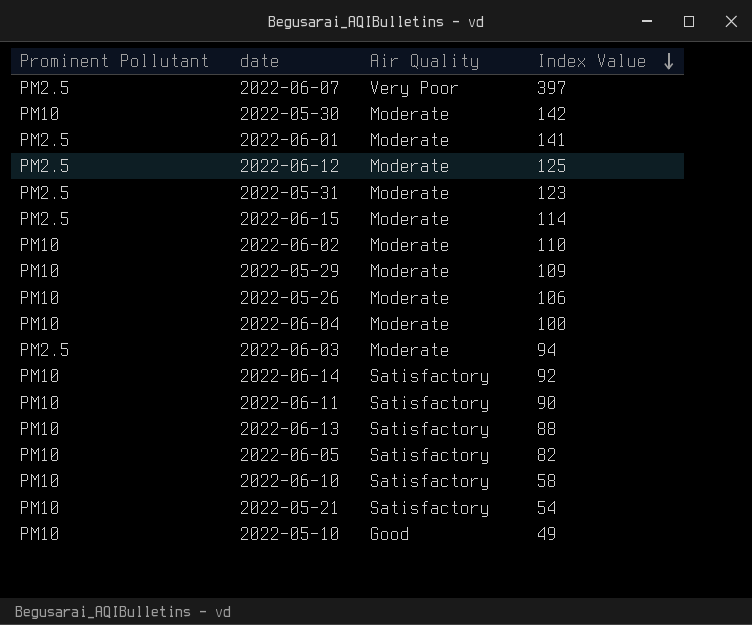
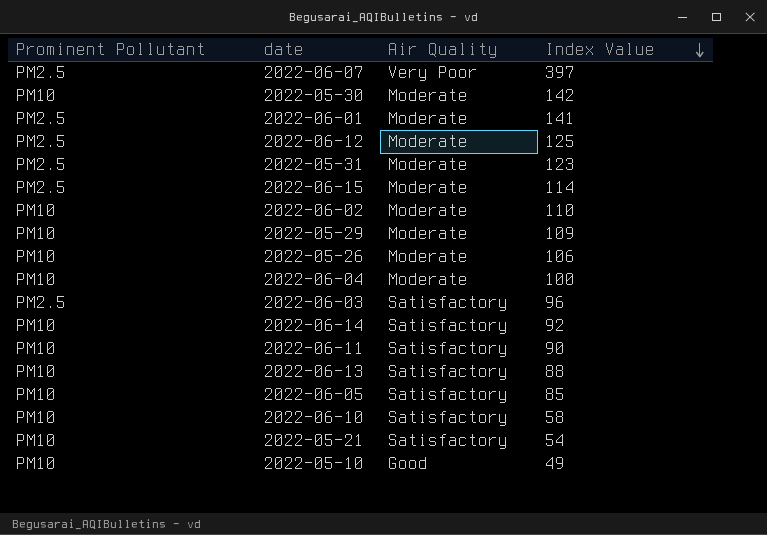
2022-06-03 | Air Quality: Moderate -> Satisfactory
2022-06-03 | Index Value: 94 -> 96
2022-06-05 | Index Value: 82 -> 85

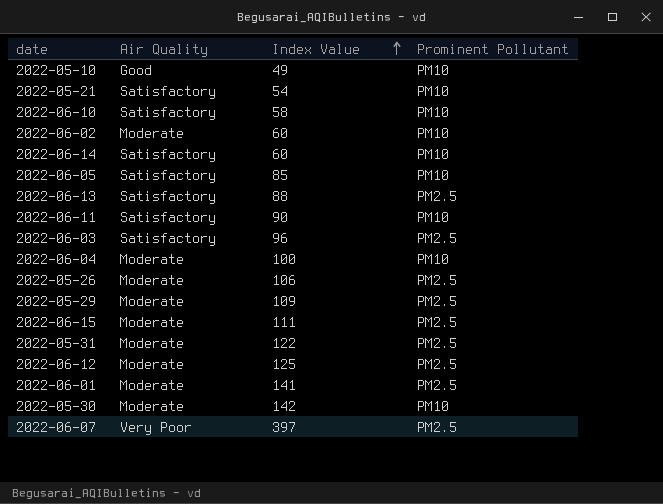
row order: Index Value descending -> Index Value ascending
column Prominent Pollutant | position: 1 -> 4
2022-06-02 | Index Value: 110 -> 60
2022-06-14 | Index Value: 92 -> 60
2022-06-13 | Prominent Pollutant: PM10 -> PM2.5
2022-05-26 | Prominent Pollutant: PM10 -> PM2.5
2022-05-29 | Prominent Pollutant: PM10 -> PM2.5
2022-06-15 | Index Value: 114 -> 111
2022-05-31 | Index Value: 123 -> 122

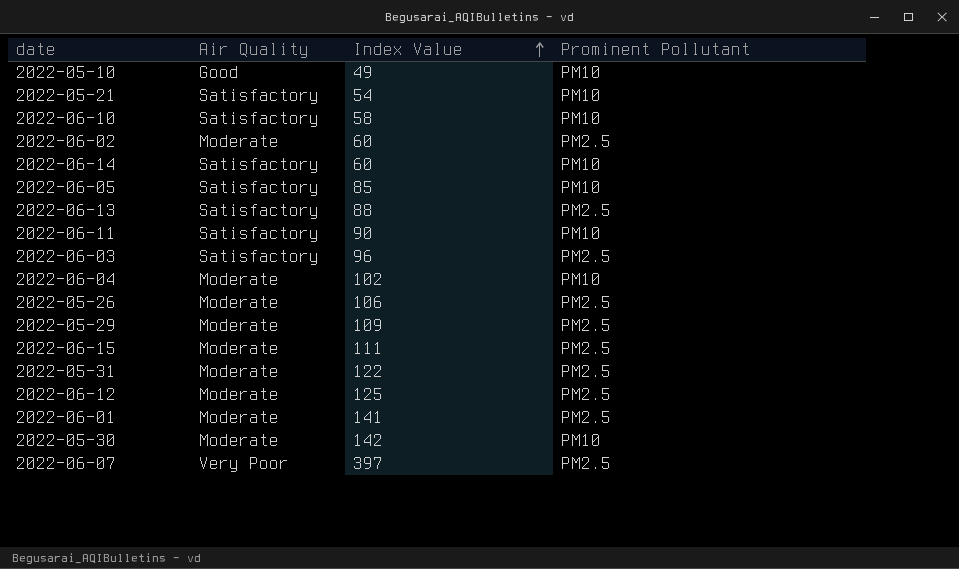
2022-06-02 | Prominent Pollutant: PM10 -> PM2.5
2022-06-04 | Index Value: 100 -> 102

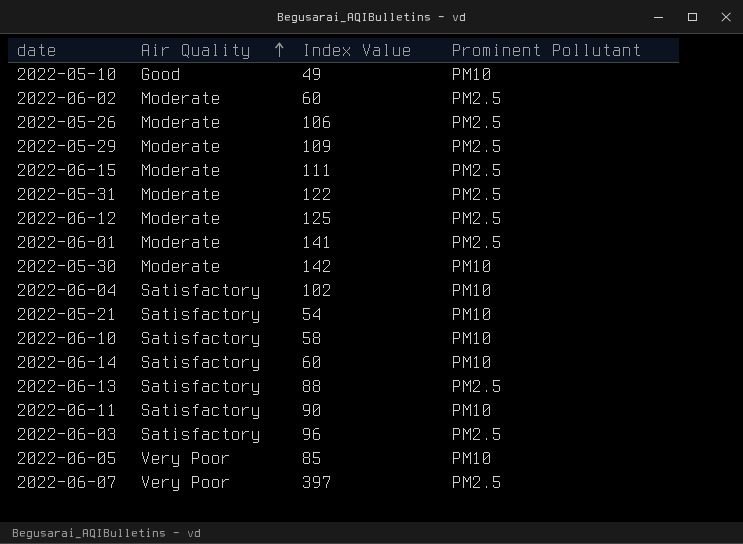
row order: Index Value ascending -> Air Quality ascending
2022-06-04 | Air Quality: Moderate -> Satisfactory
2022-06-05 | Air Quality: Satisfactory -> Very Poor

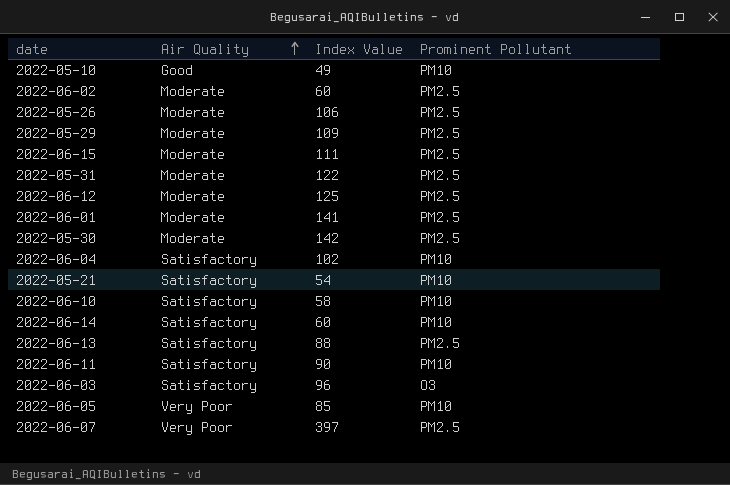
2022-05-30 | Prominent Pollutant: PM10 -> PM2.5
2022-06-03 | Prominent Pollutant: PM2.5 -> O3

